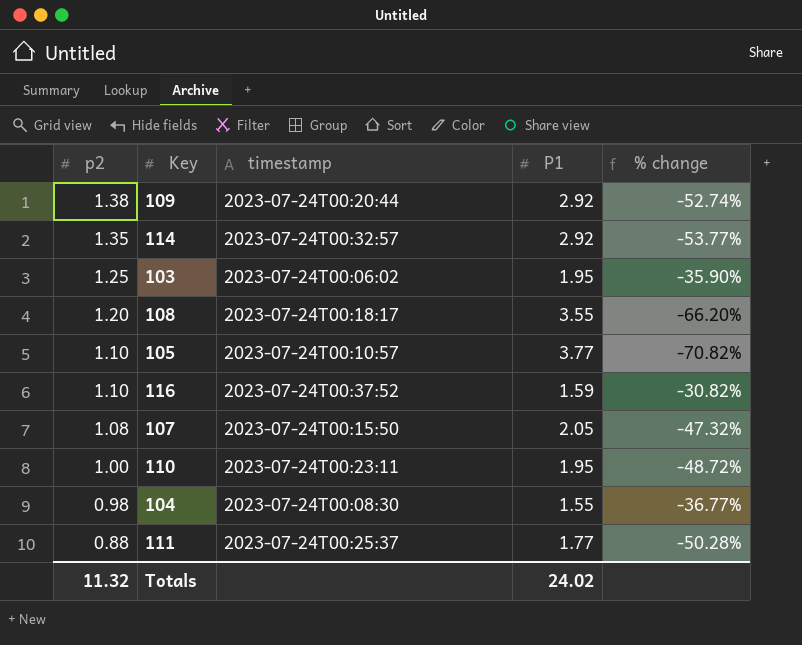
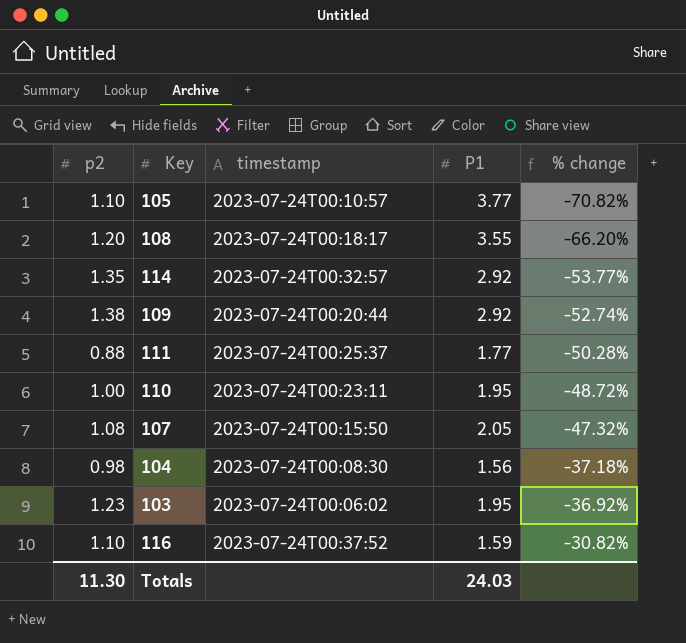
row order: p2 descending -> % change ascending
104 | P1: 1.55 -> 1.56
104 | % change: -36.77% -> -37.18%
103 | p2: 1.25 -> 1.23
103 | % change: -35.90% -> -36.92%
Totals | p2: 11.32 -> 11.30
Totals | P1: 24.02 -> 24.03

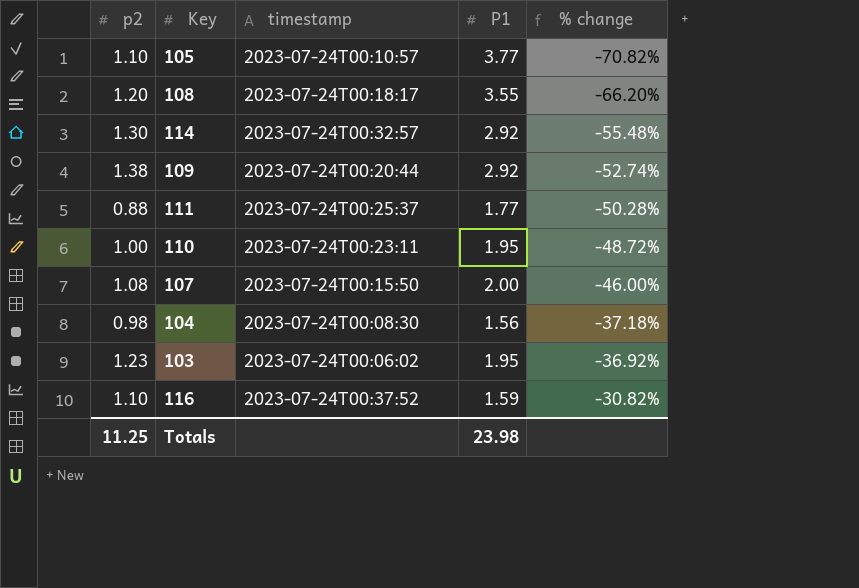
114 | p2: 1.35 -> 1.30
114 | % change: -53.77% -> -55.48%
107 | P1: 2.05 -> 2.00
107 | % change: -47.32% -> -46.00%
Totals | p2: 11.30 -> 11.25
Totals | P1: 24.03 -> 23.98

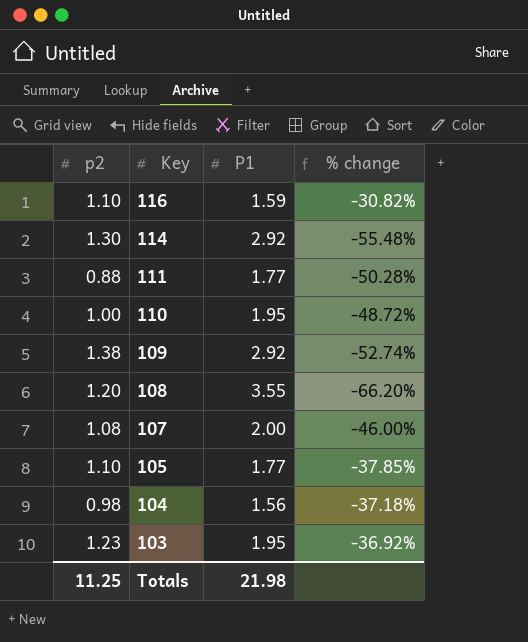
row order: % change ascending -> Key descending
column timestamp | position: 3 -> none
105 | P1: 3.77 -> 1.77
105 | % change: -70.82% -> -37.85%
Totals | P1: 23.98 -> 21.98

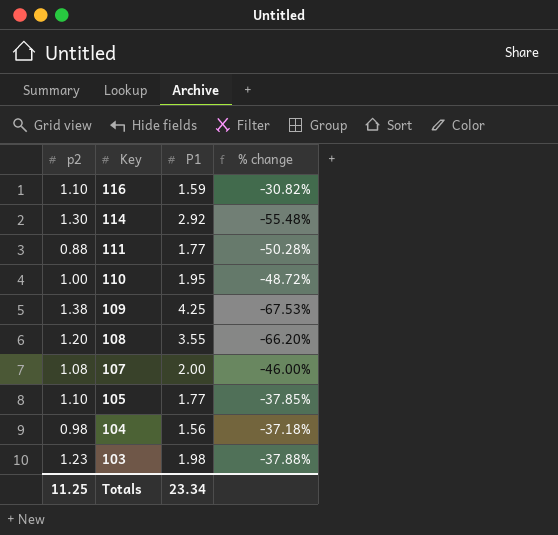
109 | P1: 2.92 -> 4.25
109 | % change: -52.74% -> -67.53%
103 | P1: 1.95 -> 1.98
103 | % change: -36.92% -> -37.88%
Totals | P1: 21.98 -> 23.34

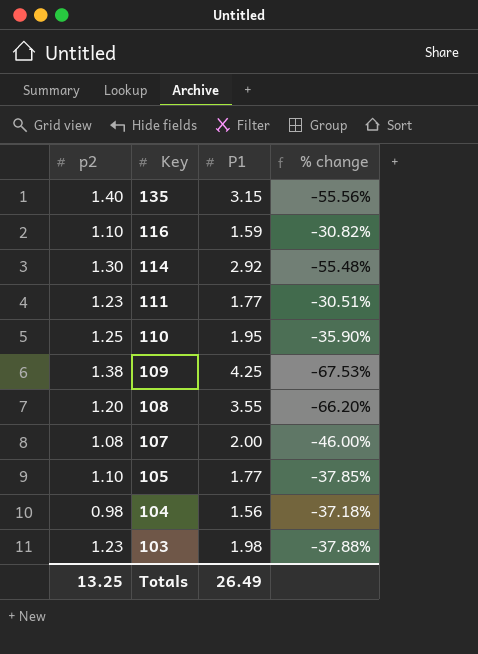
row 135: none -> 1.40 | 3.15 | -55.56%
111 | p2: 0.88 -> 1.23
111 | % change: -50.28% -> -30.51%
110 | p2: 1.00 -> 1.25
110 | % change: -48.72% -> -35.90%
Totals | p2: 11.25 -> 13.25
Totals | P1: 23.34 -> 26.49

